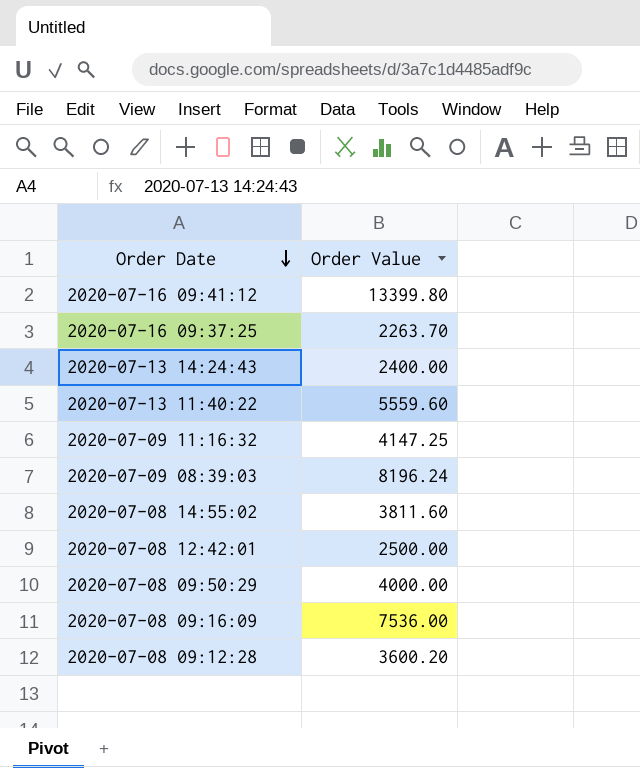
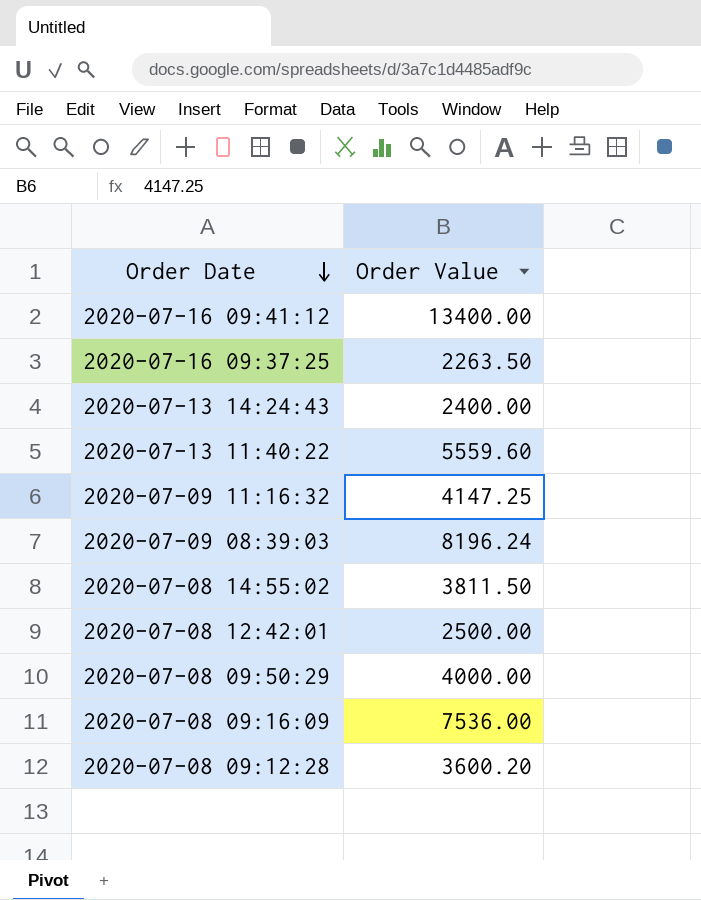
2020-07-16 09:41:12 | Order Value: 13399.80 -> 13400.00
2020-07-16 09:37:25 | Order Value: 2263.70 -> 2263.50
2020-07-08 14:55:02 | Order Value: 3811.60 -> 3811.50

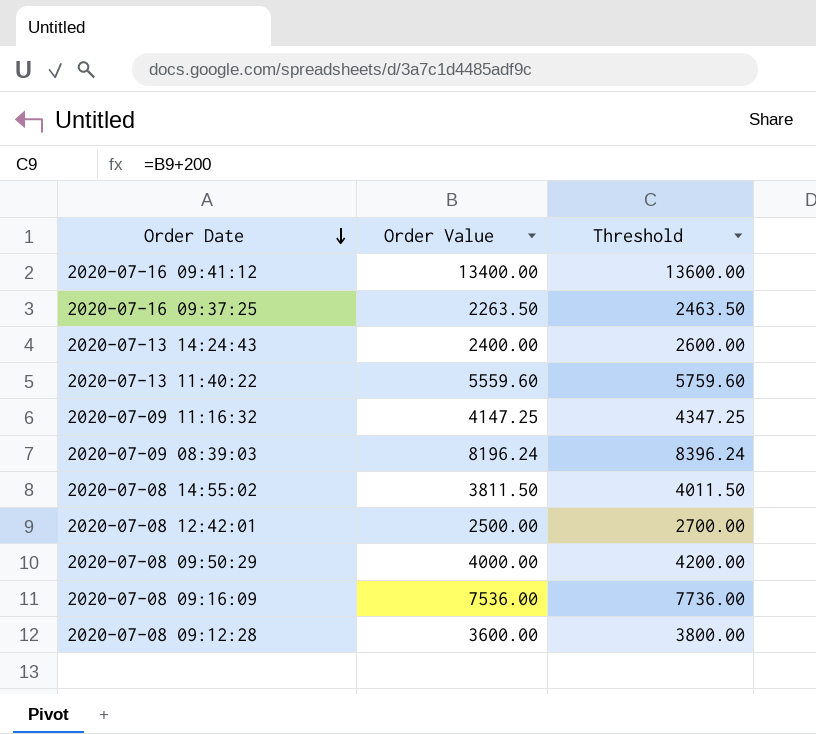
column Threshold | formula: none -> [Order Value] + 200
2020-07-08 09:12:28 | Order Value: 3600.20 -> 3600.00

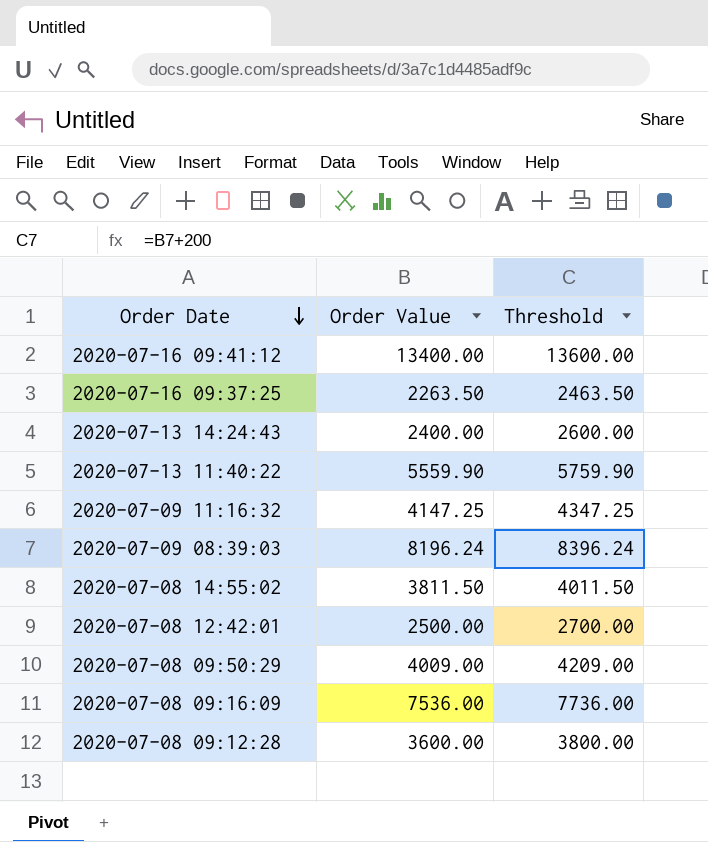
2020-07-13 11:40:22 | Order Value: 5559.60 -> 5559.90
2020-07-13 11:40:22 | Threshold: 5759.60 -> 5759.90
2020-07-08 09:50:29 | Order Value: 4000.00 -> 4009.00
2020-07-08 09:50:29 | Threshold: 4200.00 -> 4209.00

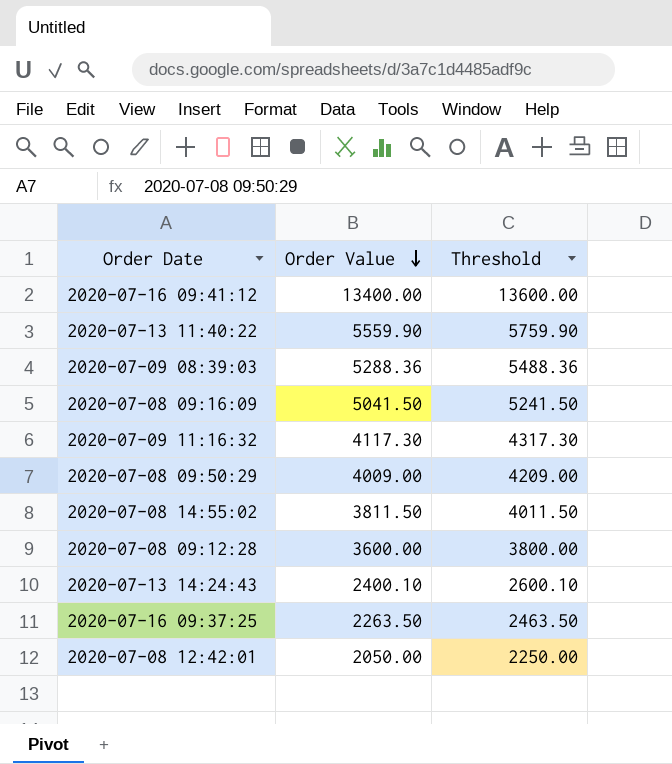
row order: Order Date descending -> Order Value descending
2020-07-09 08:39:03 | Order Value: 8196.24 -> 5288.36
2020-07-09 08:39:03 | Threshold: 8396.24 -> 5488.36
2020-07-08 09:16:09 | Order Value: 7536.00 -> 5041.50
2020-07-08 09:16:09 | Threshold: 7736.00 -> 5241.50
2020-07-09 11:16:32 | Order Value: 4147.25 -> 4117.30
2020-07-09 11:16:32 | Threshold: 4347.25 -> 4317.30
2020-07-13 14:24:43 | Order Value: 2400.00 -> 2400.10
2020-07-13 14:24:43 | Threshold: 2600.00 -> 2600.10
2020-07-08 12:42:01 | Order Value: 2500.00 -> 2050.00
2020-07-08 12:42:01 | Threshold: 2700.00 -> 2250.00

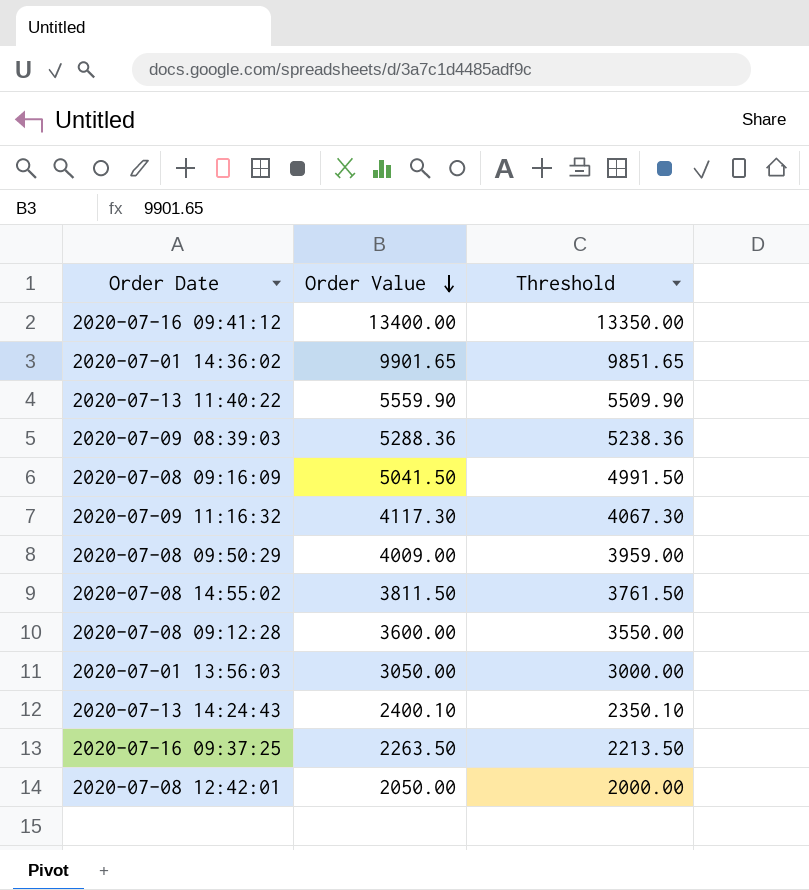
column Threshold | formula: [Order Value] + 200 -> [Order Value] - 50
row 2020-07-01 14:36:02: none -> 9901.65 | 9851.65
row 2020-07-01 13:56:03: none -> 3050.00 | 3000.00

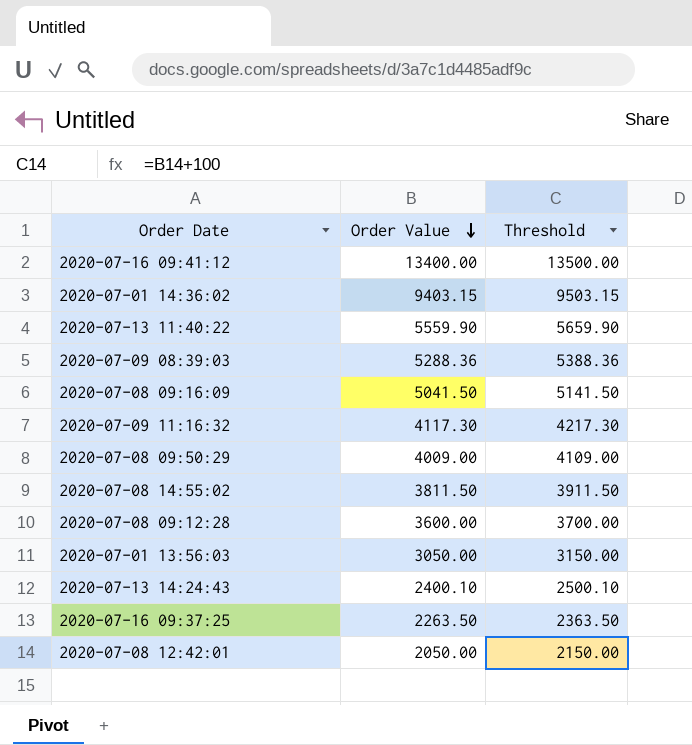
column Threshold | formula: [Order Value] - 50 -> [Order Value] + 100
2020-07-01 14:36:02 | Order Value: 9901.65 -> 9403.15

